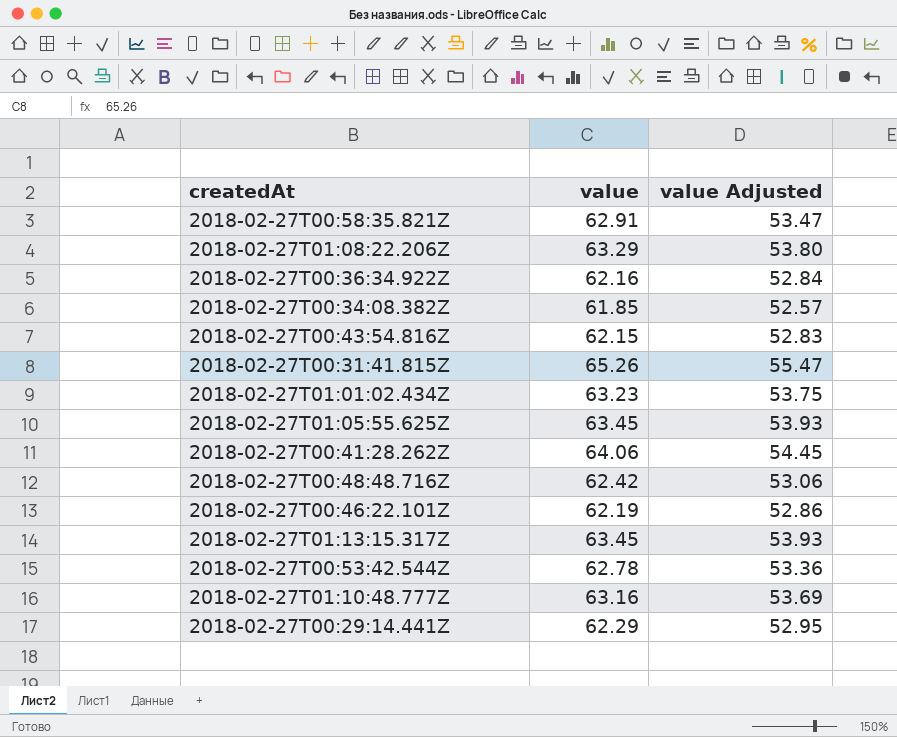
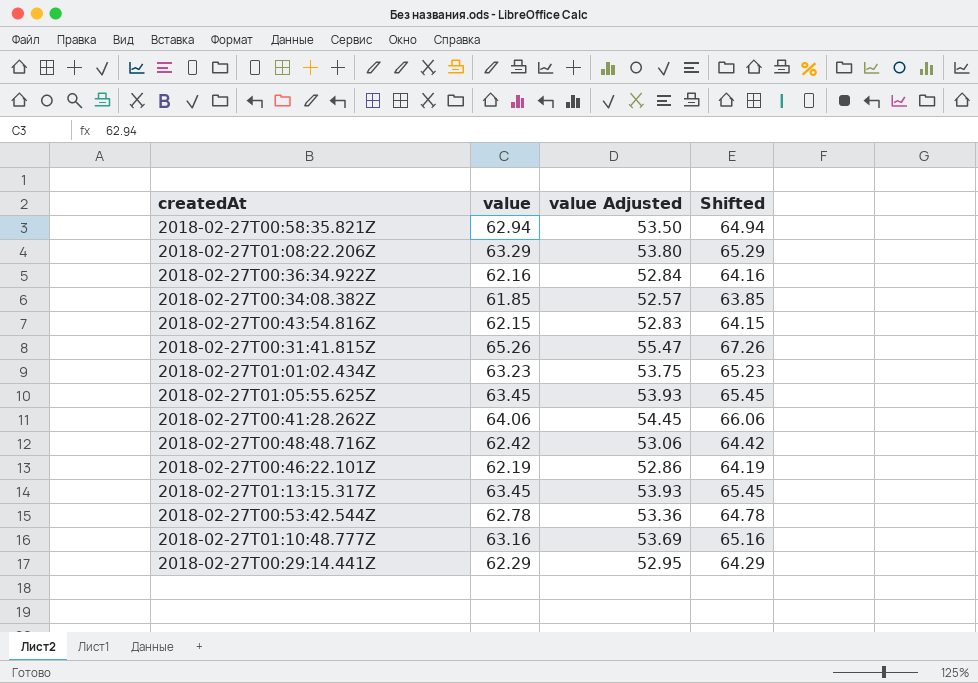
column Shifted | formula: none -> [value] + 2
2018-02-27T00:58:35.821Z | value: 62.91 -> 62.94
2018-02-27T00:58:35.821Z | value Adjusted: 53.47 -> 53.50

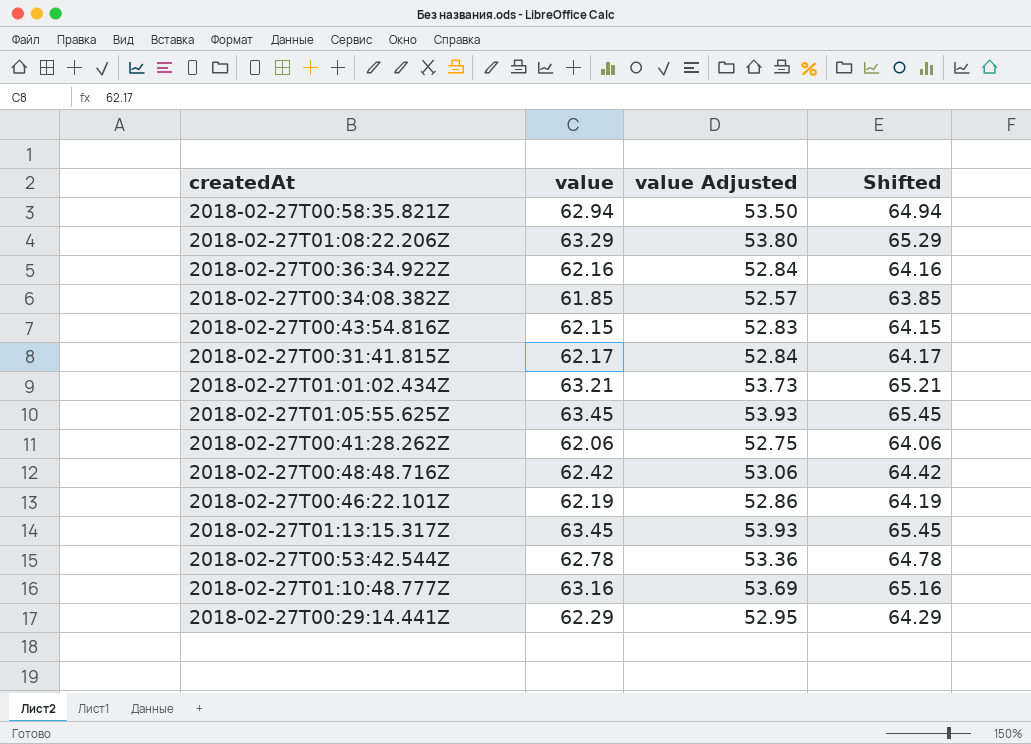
2018-02-27T00:31:41.815Z | value: 65.26 -> 62.17
2018-02-27T00:31:41.815Z | value Adjusted: 55.47 -> 52.84
2018-02-27T00:31:41.815Z | Shifted: 67.26 -> 64.17
2018-02-27T01:01:02.434Z | value: 63.23 -> 63.21
2018-02-27T01:01:02.434Z | value Adjusted: 53.75 -> 53.73
2018-02-27T01:01:02.434Z | Shifted: 65.23 -> 65.21
2018-02-27T00:41:28.262Z | value: 64.06 -> 62.06
2018-02-27T00:41:28.262Z | value Adjusted: 54.45 -> 52.75
2018-02-27T00:41:28.262Z | Shifted: 66.06 -> 64.06

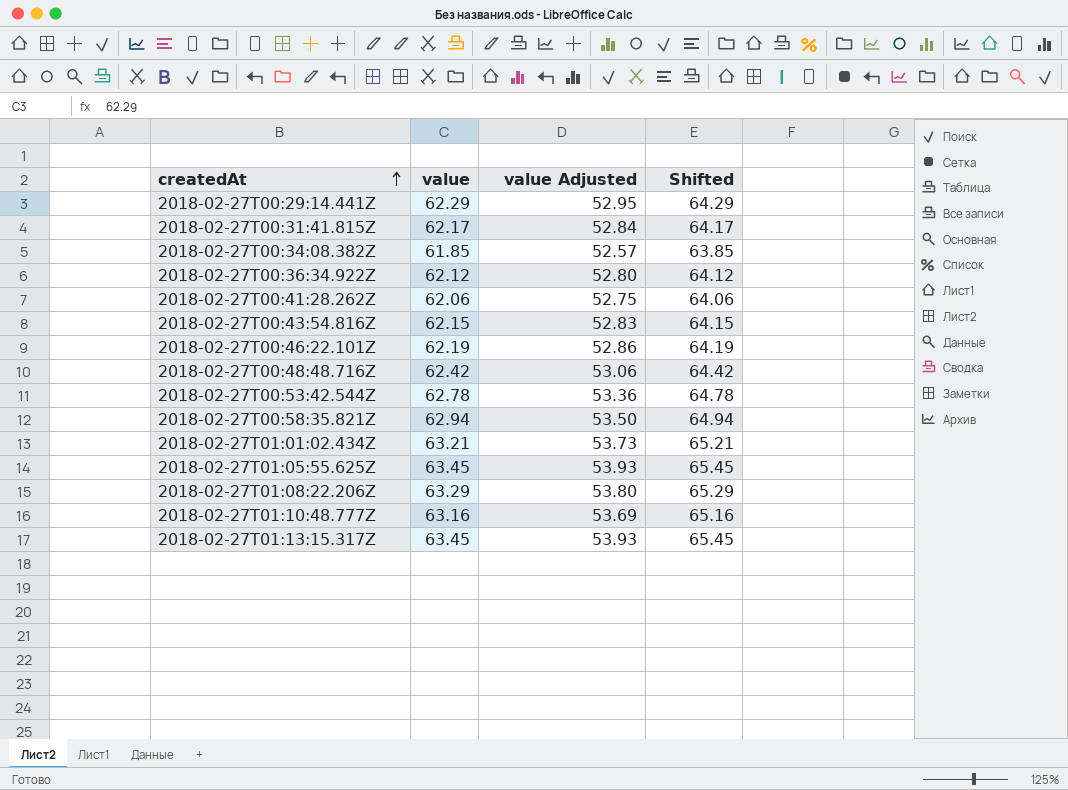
row order: none -> createdAt ascending
2018-02-27T00:36:34.922Z | value: 62.16 -> 62.12
2018-02-27T00:36:34.922Z | value Adjusted: 52.84 -> 52.80
2018-02-27T00:36:34.922Z | Shifted: 64.16 -> 64.12

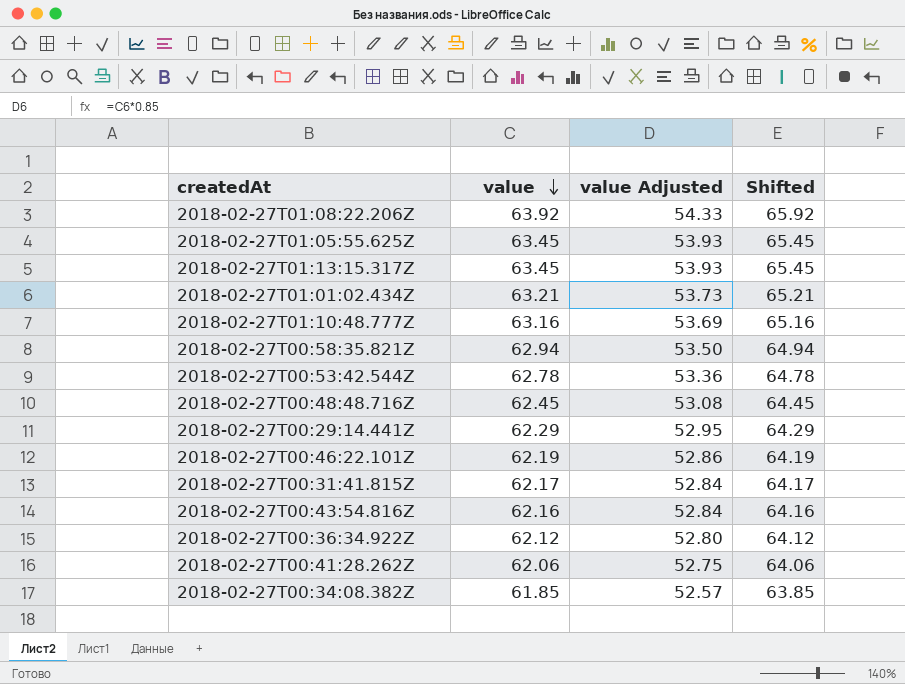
row order: createdAt ascending -> value descending
2018-02-27T01:08:22.206Z | value: 63.29 -> 63.92
2018-02-27T01:08:22.206Z | value Adjusted: 53.80 -> 54.33
2018-02-27T01:08:22.206Z | Shifted: 65.29 -> 65.92
2018-02-27T00:48:48.716Z | value: 62.42 -> 62.45
2018-02-27T00:48:48.716Z | value Adjusted: 53.06 -> 53.08
2018-02-27T00:48:48.716Z | Shifted: 64.42 -> 64.45
2018-02-27T00:43:54.816Z | value: 62.15 -> 62.16
2018-02-27T00:43:54.816Z | value Adjusted: 52.83 -> 52.84
2018-02-27T00:43:54.816Z | Shifted: 64.15 -> 64.16

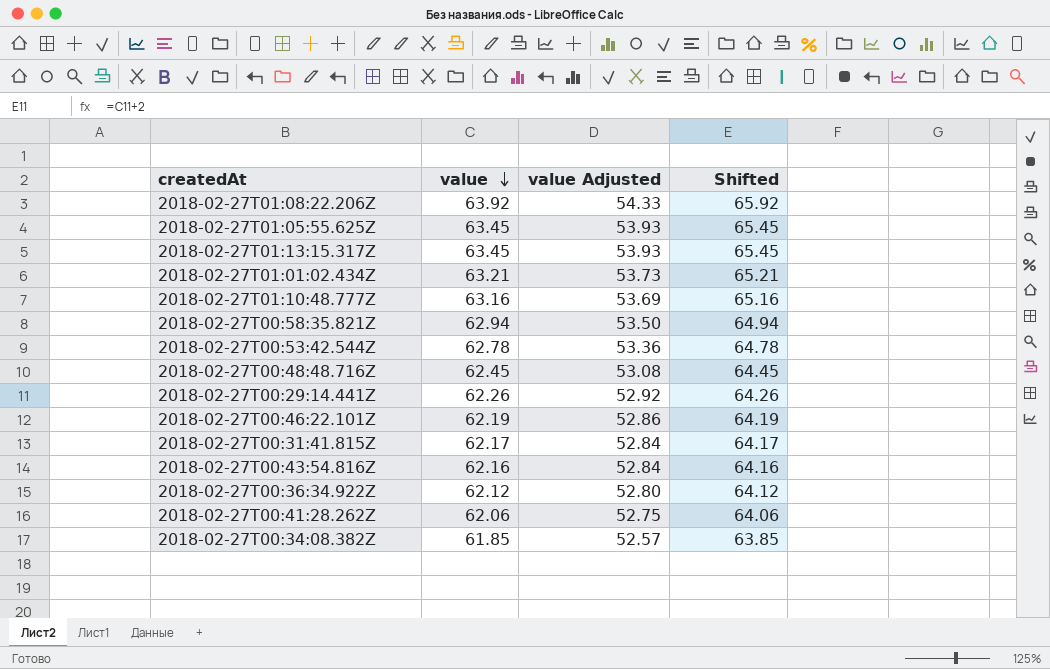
2018-02-27T00:29:14.441Z | value: 62.29 -> 62.26
2018-02-27T00:29:14.441Z | value Adjusted: 52.95 -> 52.92
2018-02-27T00:29:14.441Z | Shifted: 64.29 -> 64.26

